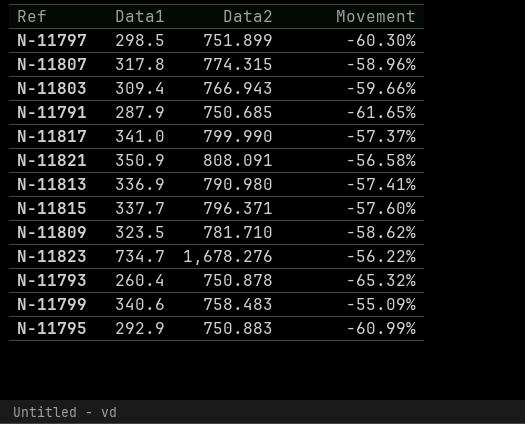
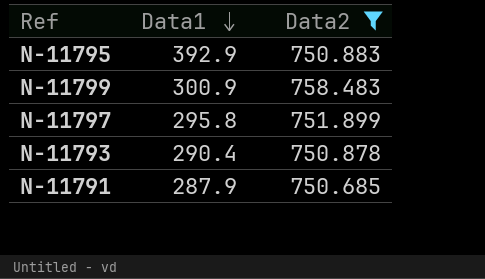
filter: none -> Data2 <= 758.483
row order: none -> Data1 descending
column Movement | formula: ([Data1] - [Data2]) / [Data2] -> none
N-11795 | Data1: 292.9 -> 392.9
N-11799 | Data1: 340.6 -> 300.9
N-11797 | Data1: 298.5 -> 295.8
N-11793 | Data1: 260.4 -> 290.4

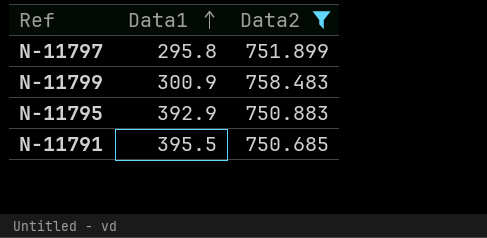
row order: Data1 descending -> Data1 ascending
row N-11793: 290.4 | 750.878 -> none
N-11791 | Data1: 287.9 -> 395.5

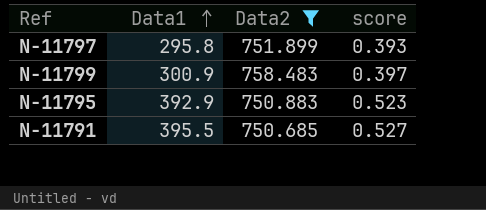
column score | formula: none -> [Data1] / [Data2]

